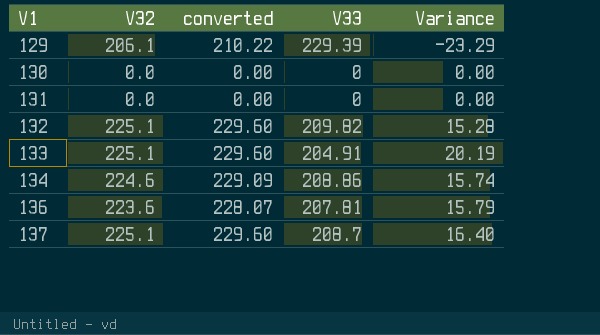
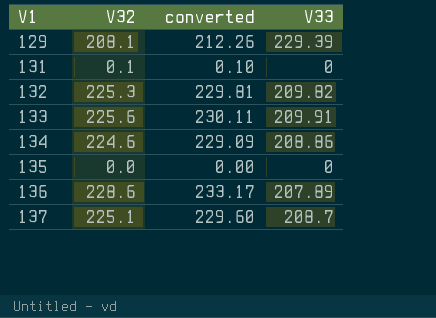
column Variance | formula: [V32] - [V33] -> none
row 130: 0.0 | 0.00 | 0 | 0.00 -> none
129 | V32: 206.1 -> 208.1
129 | converted: 210.22 -> 212.26
131 | V32: 0.0 -> 0.1
131 | converted: 0.00 -> 0.10
132 | V32: 225.1 -> 225.3
132 | converted: 229.60 -> 229.81
133 | V32: 225.1 -> 225.6
133 | converted: 229.60 -> 230.11
133 | V33: 204.91 -> 209.91
row 135: none -> 0.0 | 0.00 | 0
136 | V32: 223.6 -> 228.6
136 | converted: 228.07 -> 233.17
136 | V33: 207.81 -> 207.89

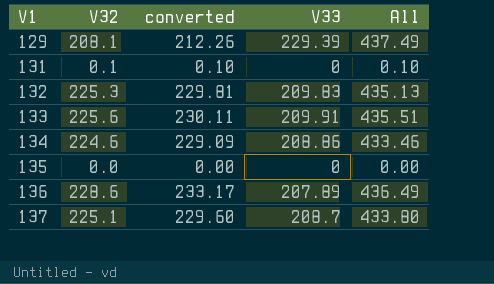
column All | formula: none -> [V32] + [V33]
132 | V33: 209.82 -> 209.83

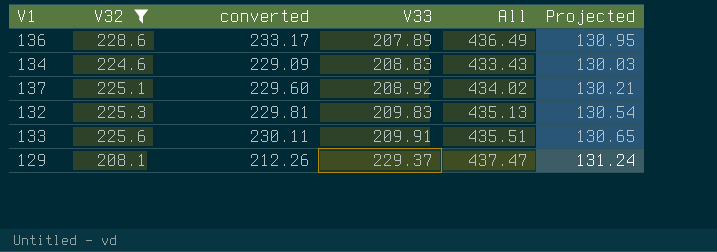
filter: none -> V32 >= 208.1
row order: V1 ascending -> V33 ascending
column Projected | formula: none -> [All] * 0.3
134 | V33: 208.86 -> 208.83
134 | All: 433.46 -> 433.43
137 | V33: 208.7 -> 208.92
137 | All: 433.80 -> 434.02
129 | V33: 229.39 -> 229.37
129 | All: 437.49 -> 437.47

